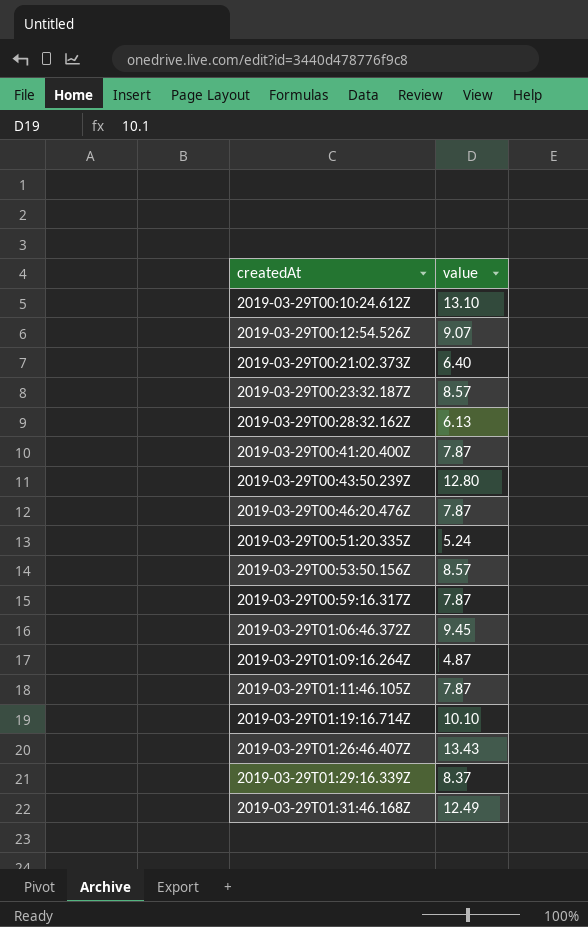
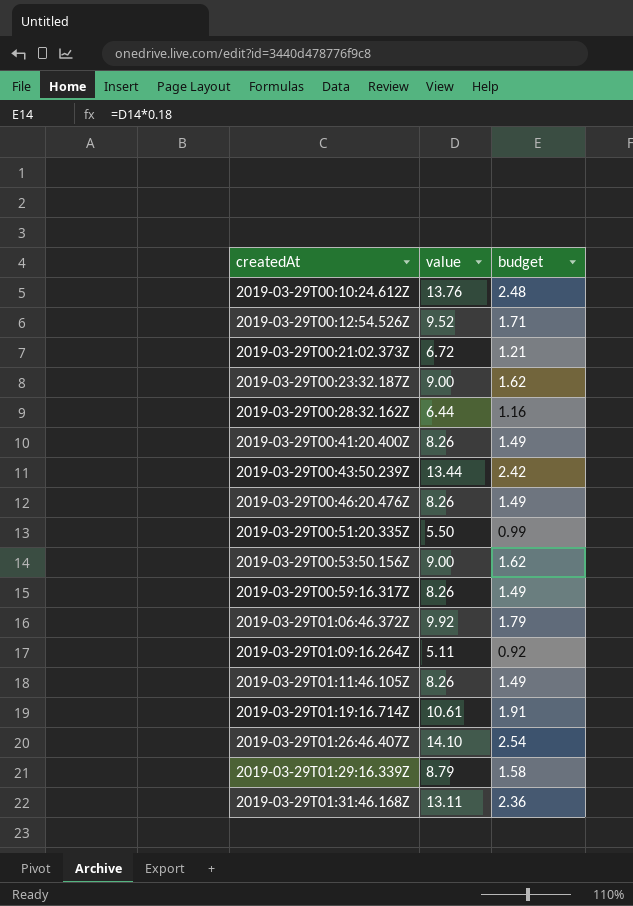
column budget | formula: none -> [value] * 0.18
2019-03-29T00:10:24.612Z | value: 13.10 -> 13.76
2019-03-29T00:12:54.526Z | value: 9.07 -> 9.52
2019-03-29T00:21:02.373Z | value: 6.40 -> 6.72
2019-03-29T00:23:32.187Z | value: 8.57 -> 9.00
2019-03-29T00:28:32.162Z | value: 6.13 -> 6.44
2019-03-29T00:41:20.400Z | value: 7.87 -> 8.26
2019-03-29T00:43:50.239Z | value: 12.80 -> 13.44
2019-03-29T00:46:20.476Z | value: 7.87 -> 8.26
2019-03-29T00:51:20.335Z | value: 5.24 -> 5.50
2019-03-29T00:53:50.156Z | value: 8.57 -> 9.00
2019-03-29T00:59:16.317Z | value: 7.87 -> 8.26
2019-03-29T01:06:46.372Z | value: 9.45 -> 9.92
2019-03-29T01:09:16.264Z | value: 4.87 -> 5.11
2019-03-29T01:11:46.105Z | value: 7.87 -> 8.26
2019-03-29T01:19:16.714Z | value: 10.10 -> 10.61
2019-03-29T01:26:46.407Z | value: 13.43 -> 14.10
2019-03-29T01:29:16.339Z | value: 8.37 -> 8.79
2019-03-29T01:31:46.168Z | value: 12.49 -> 13.11

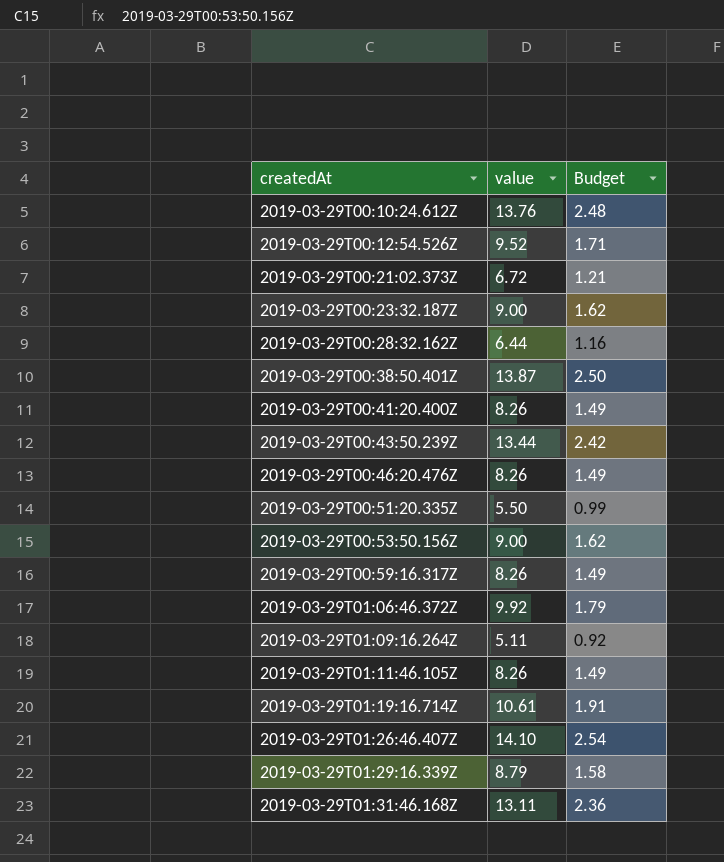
column name: budget -> Budget
row 2019-03-29T00:38:50.401Z: none -> 13.87 | 2.50

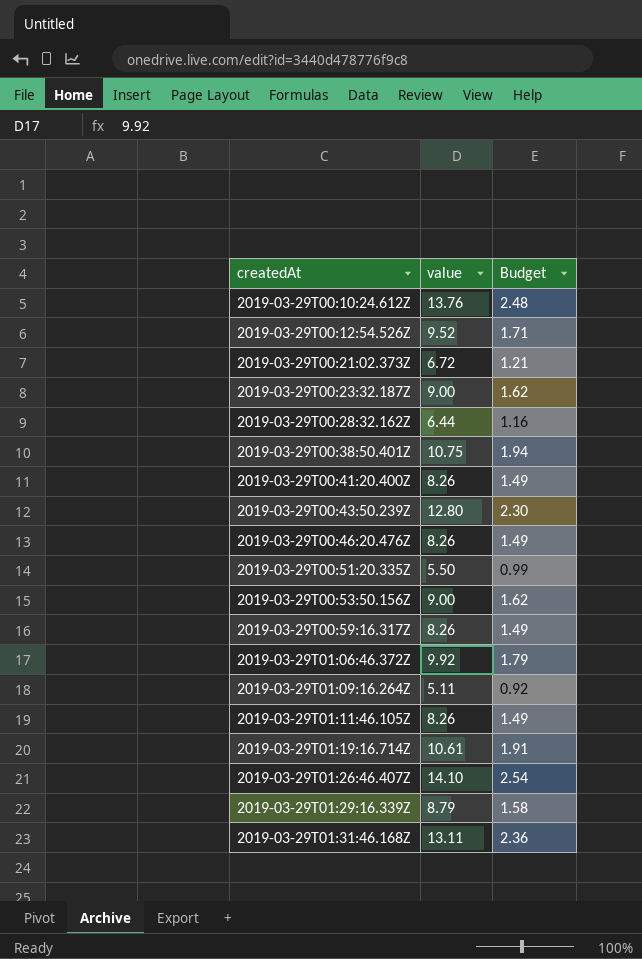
2019-03-29T00:38:50.401Z | value: 13.87 -> 10.75
2019-03-29T00:38:50.401Z | Budget: 2.50 -> 1.94
2019-03-29T00:43:50.239Z | value: 13.44 -> 12.80
2019-03-29T00:43:50.239Z | Budget: 2.42 -> 2.30

